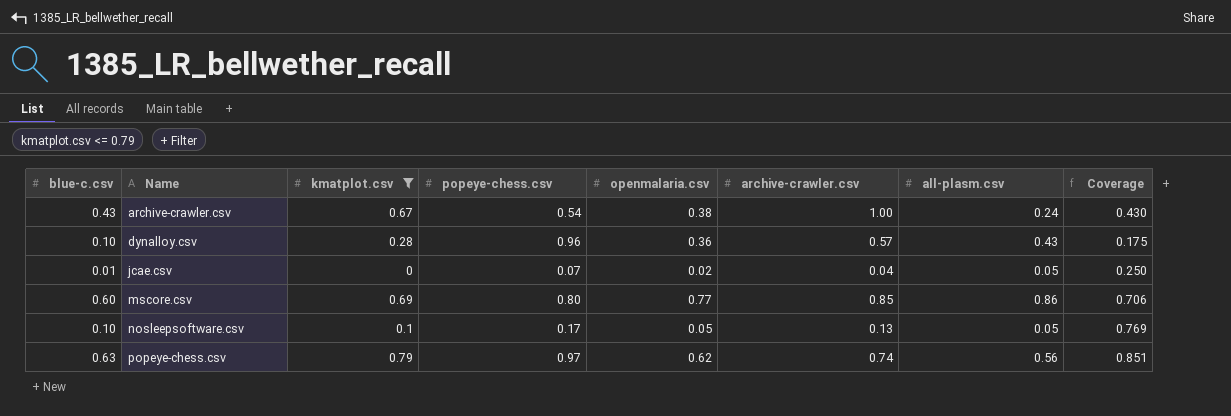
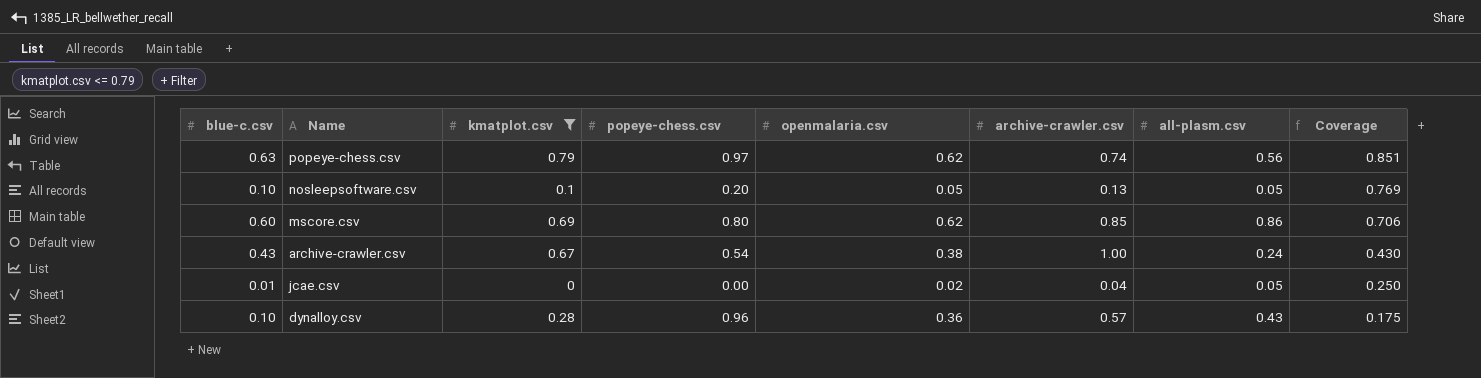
row order: Name ascending -> Coverage descending
nosleepsoftware.csv | popeye-chess.csv: 0.17 -> 0.20
mscore.csv | openmalaria.csv: 0.77 -> 0.62
jcae.csv | popeye-chess.csv: 0.07 -> 0.00

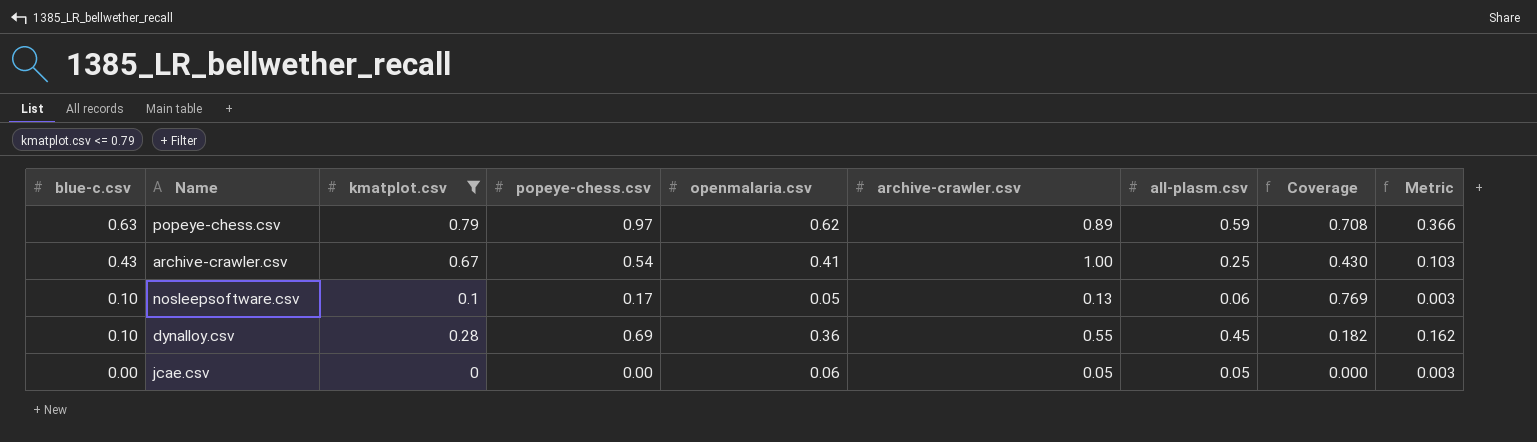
row order: Coverage descending -> blue-c.csv descending
column Metric | formula: none -> [openmalaria.csv] * [all-plasm.csv]
row mscore.csv: 0.60 | 0.69 | 0.80 | 0.62 | 0.85 | 0.86 | 0.706 -> none
popeye-chess.csv | archive-crawler.csv: 0.74 -> 0.89
popeye-chess.csv | all-plasm.csv: 0.56 -> 0.59
popeye-chess.csv | Coverage: 0.851 -> 0.708
archive-crawler.csv | openmalaria.csv: 0.38 -> 0.41
archive-crawler.csv | all-plasm.csv: 0.24 -> 0.25
nosleepsoftware.csv | popeye-chess.csv: 0.20 -> 0.17
nosleepsoftware.csv | all-plasm.csv: 0.05 -> 0.06
dynalloy.csv | popeye-chess.csv: 0.96 -> 0.69
dynalloy.csv | archive-crawler.csv: 0.57 -> 0.55
dynalloy.csv | all-plasm.csv: 0.43 -> 0.45
dynalloy.csv | Coverage: 0.175 -> 0.182
jcae.csv | blue-c.csv: 0.01 -> 0.00
jcae.csv | openmalaria.csv: 0.02 -> 0.06
jcae.csv | archive-crawler.csv: 0.04 -> 0.05
jcae.csv | Coverage: 0.250 -> 0.000

